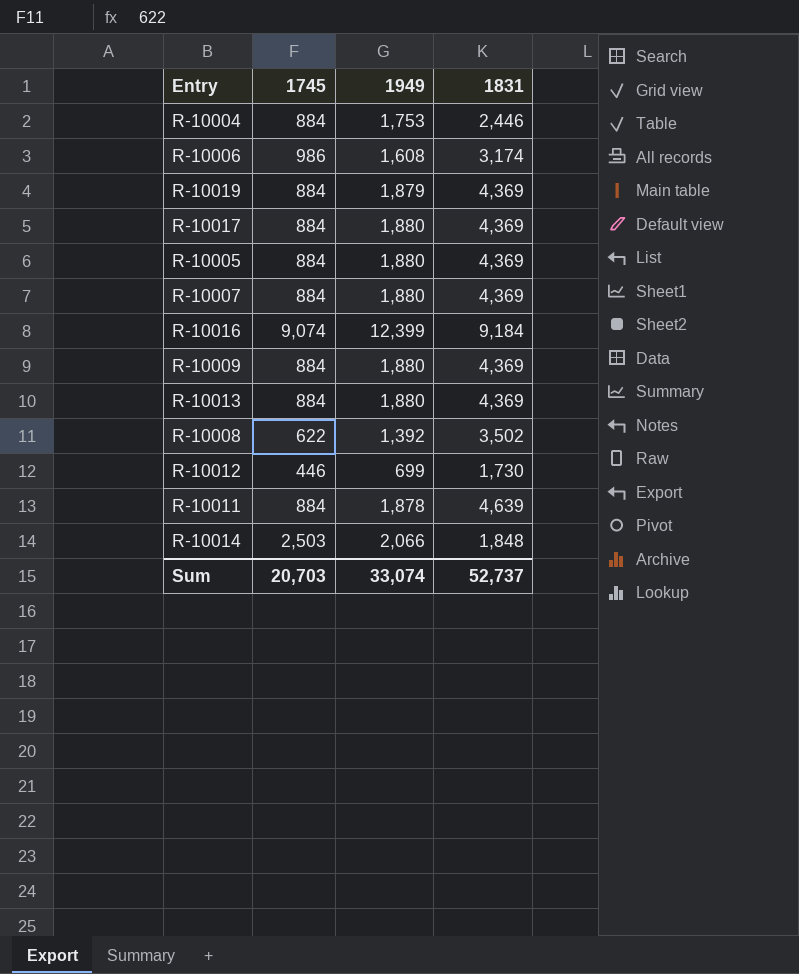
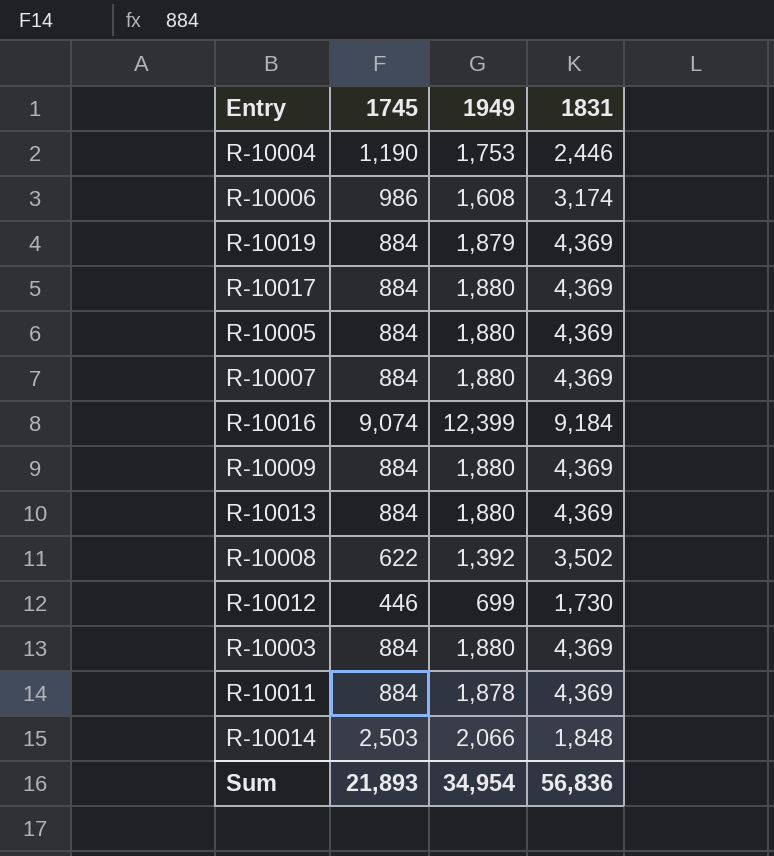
R-10004 | 1745: 884 -> 1,190
row R-10003: none -> 884 | 1,880 | 4,369
R-10011 | 1831: 4,639 -> 4,369
Sum | 1745: 20,703 -> 21,893
Sum | 1949: 33,074 -> 34,954
Sum | 1831: 52,737 -> 56,836

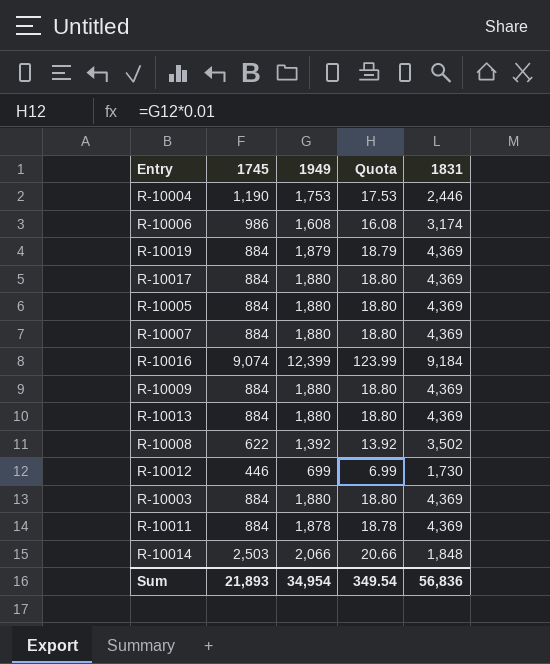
column Quota | formula: none -> [1949] * 0.01

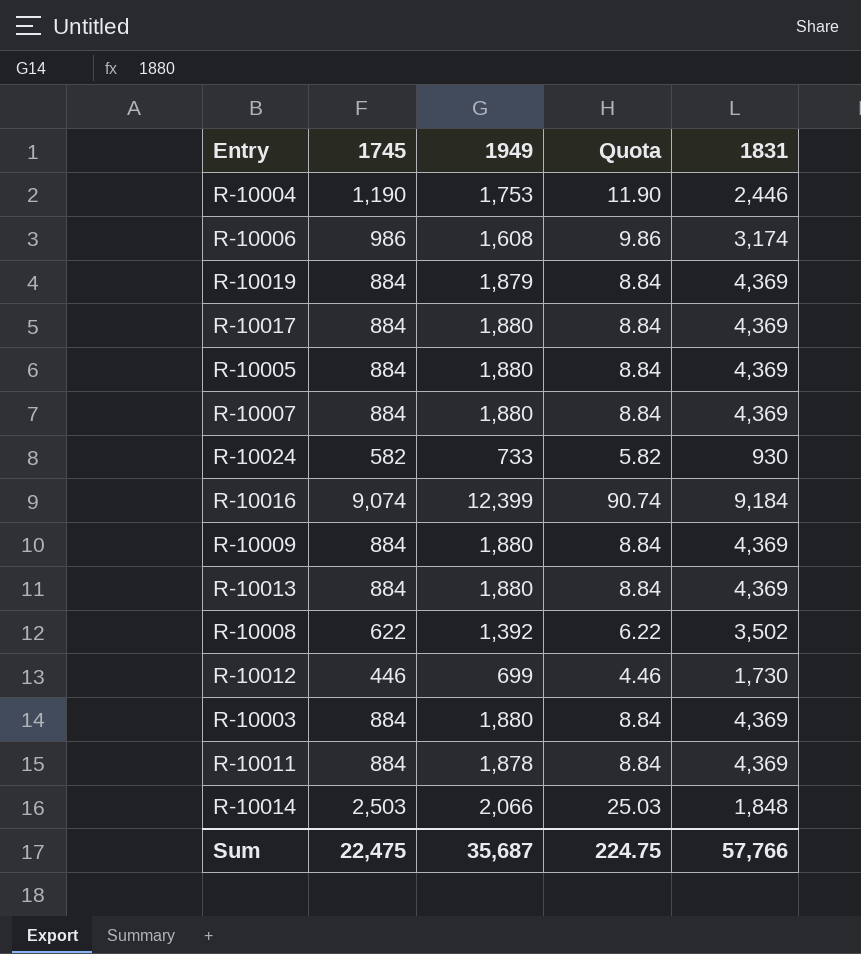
column Quota | formula: [1949] * 0.01 -> [1745] * 0.01
row R-10024: none -> 582 | 733 | 5.82 | 930
Sum | 1745: 21,893 -> 22,475
Sum | 1949: 34,954 -> 35,687
Sum | Quota: 349.54 -> 224.75
Sum | 1831: 56,836 -> 57,766

